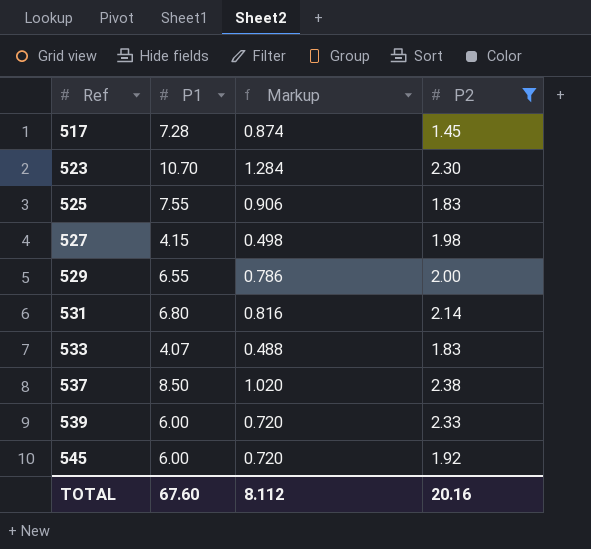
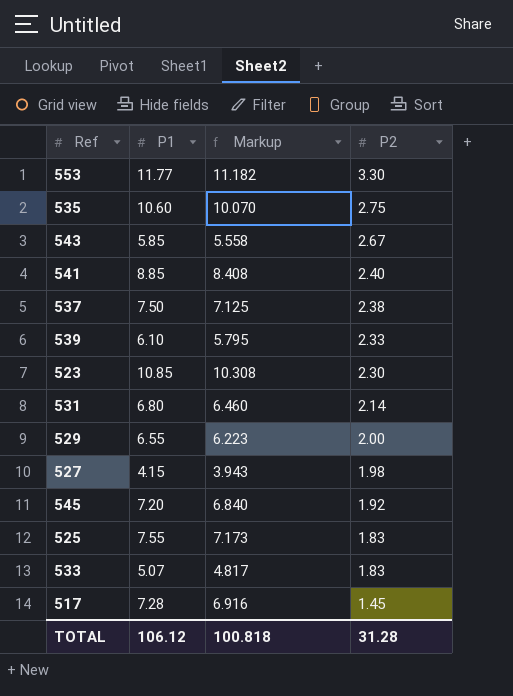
filter: P2 <= 2.38 -> none
row order: Ref ascending -> P2 descending
column Markup | formula: [P1] * 0.12 -> [P1] * 0.95
537 | P1: 8.50 -> 7.50
539 | P1: 6.00 -> 6.10
523 | P1: 10.70 -> 10.85
545 | P1: 6.00 -> 7.20
533 | P1: 4.07 -> 5.07
TOTAL | P1: 67.60 -> 106.12
TOTAL | Markup: 8.112 -> 100.818
TOTAL | P2: 20.16 -> 31.28

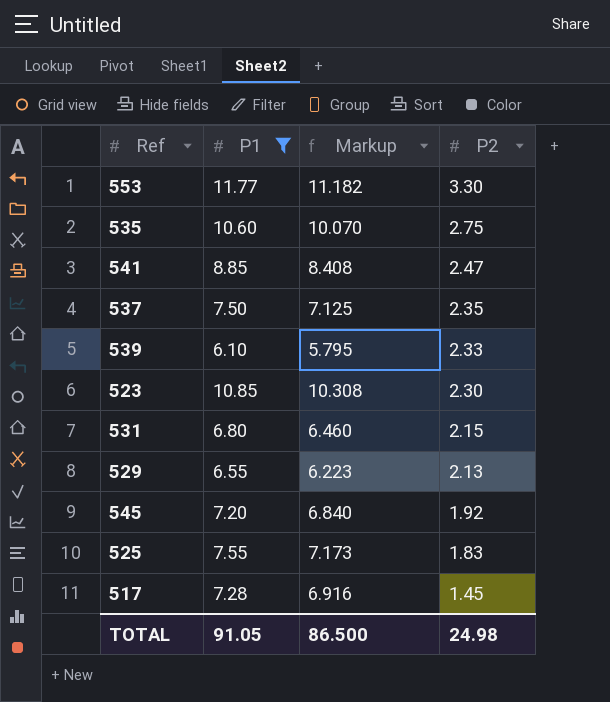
filter: none -> P1 >= 6.10
541 | P2: 2.40 -> 2.47
537 | P2: 2.38 -> 2.35
531 | P2: 2.14 -> 2.15
529 | P2: 2.00 -> 2.13
TOTAL | P1: 106.12 -> 91.05
TOTAL | Markup: 100.818 -> 86.500
TOTAL | P2: 31.28 -> 24.98

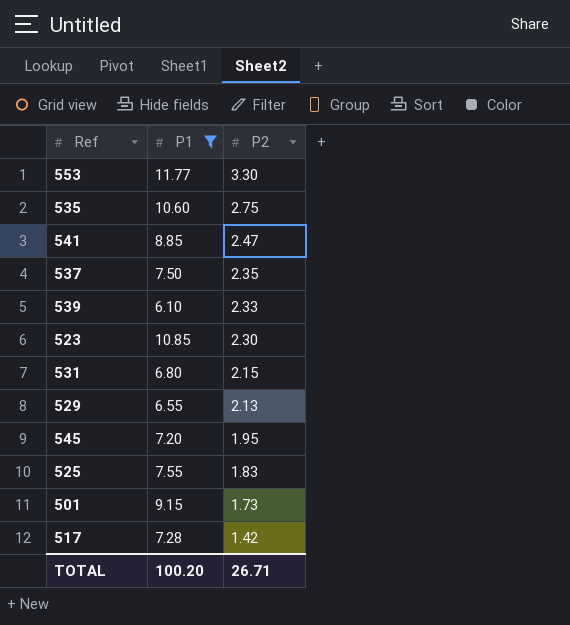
column Markup | formula: [P1] * 0.95 -> none
545 | P2: 1.92 -> 1.95
row 501: none -> 9.15 | 1.73
517 | P2: 1.45 -> 1.42
TOTAL | P1: 91.05 -> 100.20
TOTAL | P2: 24.98 -> 26.71

